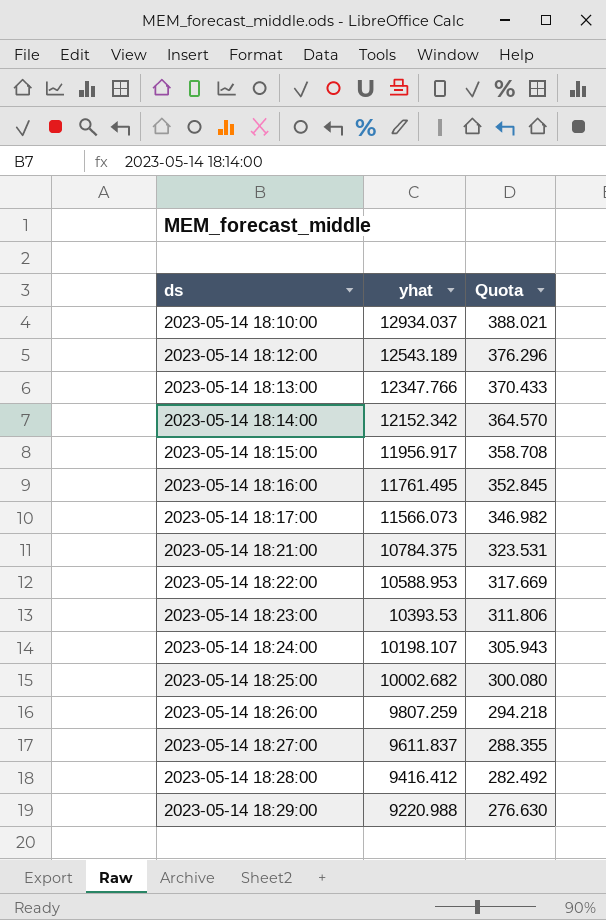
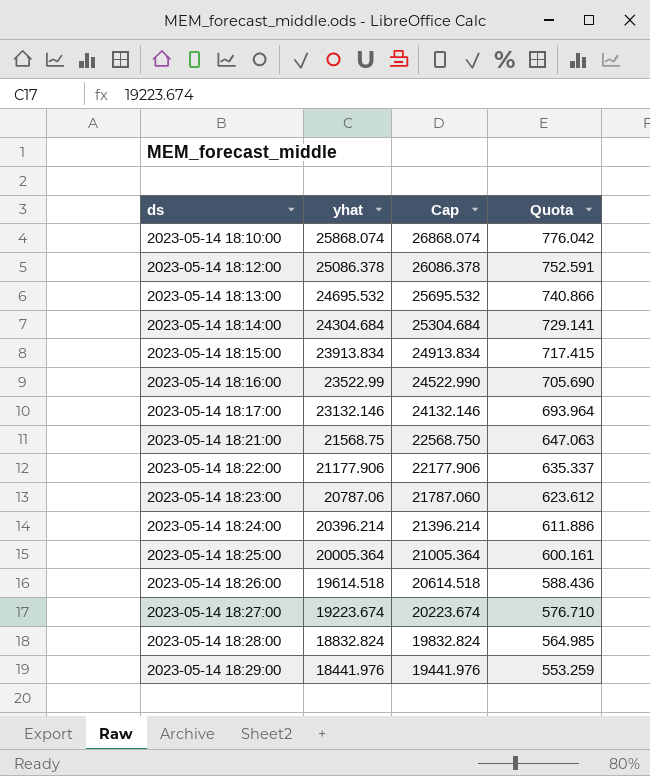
column Cap | formula: none -> [yhat] + 1000
2023-05-14 18:10:00 | yhat: 12934.037 -> 25868.074
2023-05-14 18:10:00 | Quota: 388.021 -> 776.042
2023-05-14 18:12:00 | yhat: 12543.189 -> 25086.378
2023-05-14 18:12:00 | Quota: 376.296 -> 752.591
2023-05-14 18:13:00 | yhat: 12347.766 -> 24695.532
2023-05-14 18:13:00 | Quota: 370.433 -> 740.866
2023-05-14 18:14:00 | yhat: 12152.342 -> 24304.684
2023-05-14 18:14:00 | Quota: 364.570 -> 729.141
2023-05-14 18:15:00 | yhat: 11956.917 -> 23913.834
2023-05-14 18:15:00 | Quota: 358.708 -> 717.415
2023-05-14 18:16:00 | yhat: 11761.495 -> 23522.99
2023-05-14 18:16:00 | Quota: 352.845 -> 705.690
2023-05-14 18:17:00 | yhat: 11566.073 -> 23132.146
2023-05-14 18:17:00 | Quota: 346.982 -> 693.964
2023-05-14 18:21:00 | yhat: 10784.375 -> 21568.75
2023-05-14 18:21:00 | Quota: 323.531 -> 647.063
2023-05-14 18:22:00 | yhat: 10588.953 -> 21177.906
2023-05-14 18:22:00 | Quota: 317.669 -> 635.337
2023-05-14 18:23:00 | yhat: 10393.53 -> 20787.06
2023-05-14 18:23:00 | Quota: 311.806 -> 623.612
2023-05-14 18:24:00 | yhat: 10198.107 -> 20396.214
2023-05-14 18:24:00 | Quota: 305.943 -> 611.886
2023-05-14 18:25:00 | yhat: 10002.682 -> 20005.364
2023-05-14 18:25:00 | Quota: 300.080 -> 600.161
2023-05-14 18:26:00 | yhat: 9807.259 -> 19614.518
2023-05-14 18:26:00 | Quota: 294.218 -> 588.436
2023-05-14 18:27:00 | yhat: 9611.837 -> 19223.674
2023-05-14 18:27:00 | Quota: 288.355 -> 576.710
2023-05-14 18:28:00 | yhat: 9416.412 -> 18832.824
2023-05-14 18:28:00 | Quota: 282.492 -> 564.985
2023-05-14 18:29:00 | yhat: 9220.988 -> 18441.976
2023-05-14 18:29:00 | Quota: 276.630 -> 553.259

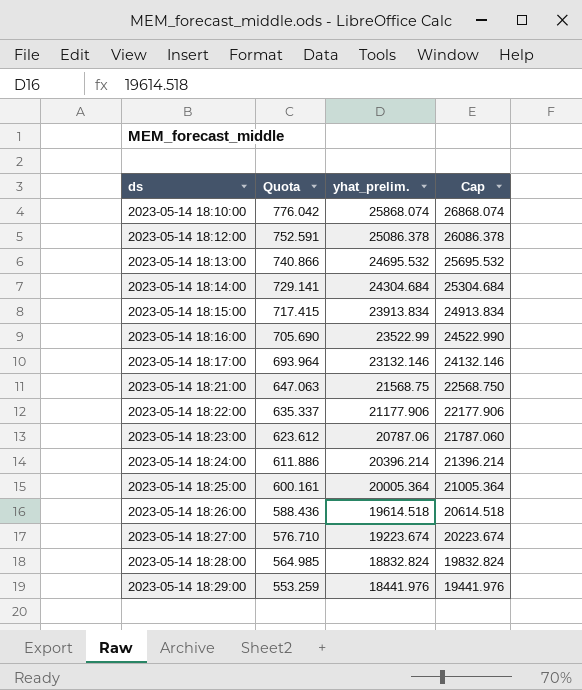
column Quota | position: 4 -> 2
column name: yhat -> yhat_prelim.

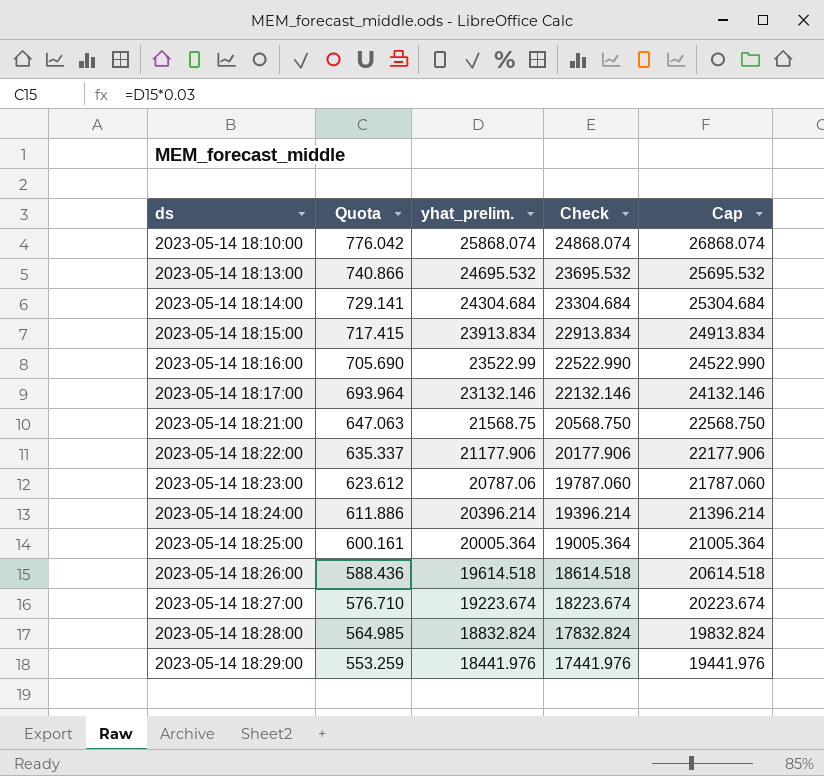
column Check | formula: none -> [yhat_prelim.] - 1000
row 2023-05-14 18:12:00: 752.591 | 25086.378 | 26086.378 -> none

